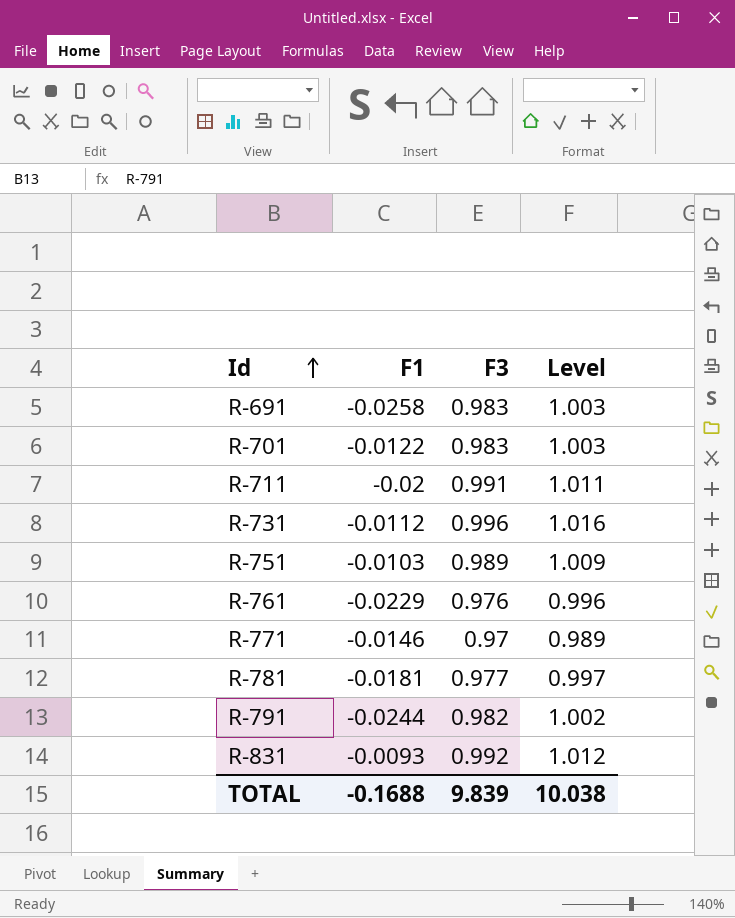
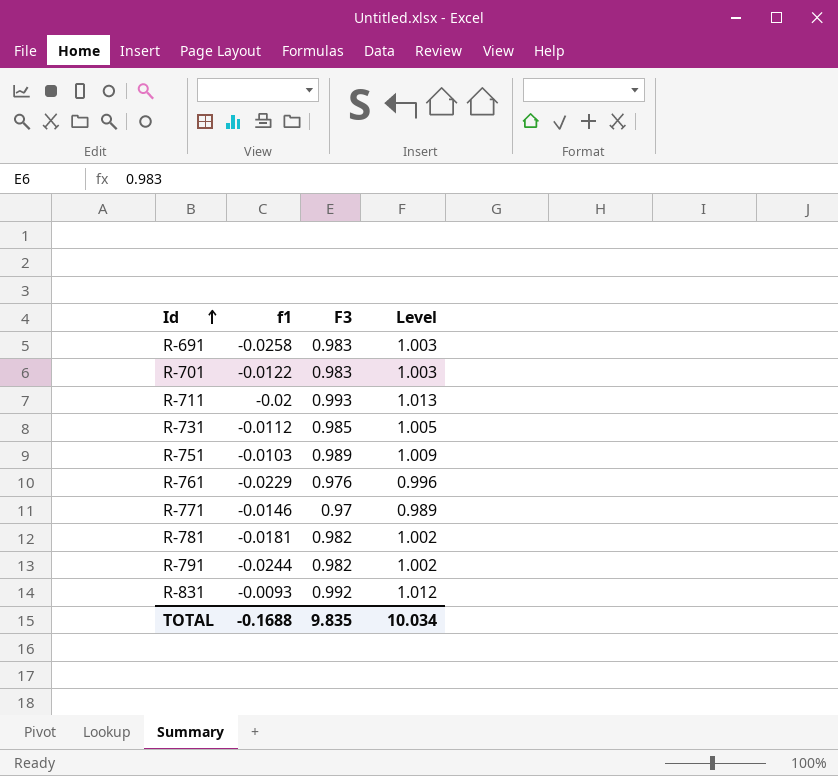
column name: F1 -> f1
R-711 | F3: 0.991 -> 0.993
R-711 | Level: 1.011 -> 1.013
R-731 | F3: 0.996 -> 0.985
R-731 | Level: 1.016 -> 1.005
R-781 | F3: 0.977 -> 0.982
R-781 | Level: 0.997 -> 1.002
TOTAL | F3: 9.839 -> 9.835
TOTAL | Level: 10.038 -> 10.034

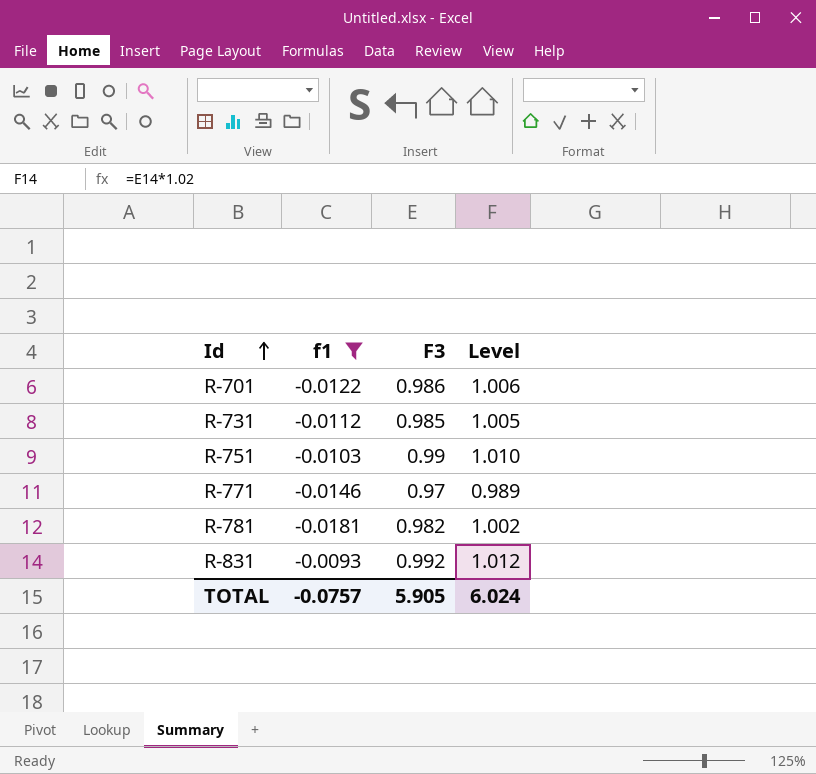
filter: none -> f1 >= -0.0181
R-701 | F3: 0.983 -> 0.986
R-701 | Level: 1.003 -> 1.006
R-751 | F3: 0.989 -> 0.99
R-751 | Level: 1.009 -> 1.010
TOTAL | f1: -0.1688 -> -0.0757
TOTAL | F3: 9.835 -> 5.905
TOTAL | Level: 10.034 -> 6.024

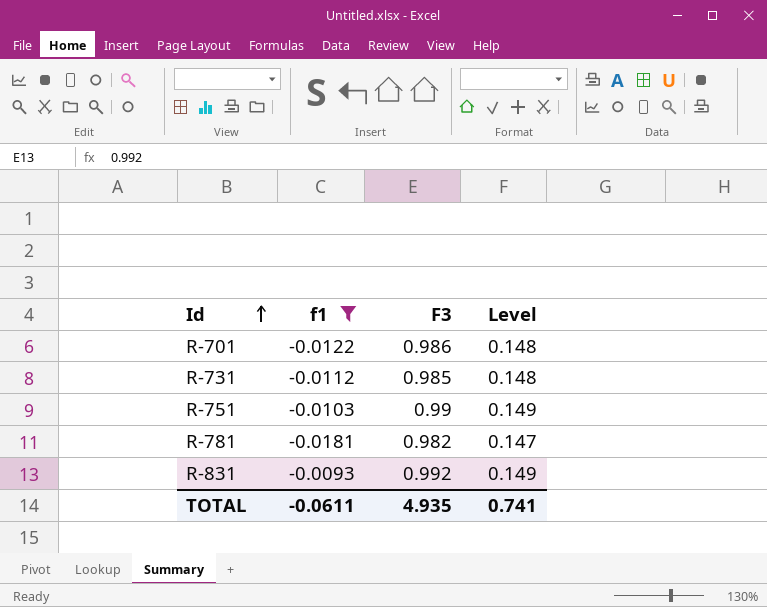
column Level | formula: [F3] * 1.02 -> [F3] * 0.15
row R-771: -0.0146 | 0.97 | 0.989 -> none
TOTAL | f1: -0.0757 -> -0.0611
TOTAL | F3: 5.905 -> 4.935
TOTAL | Level: 6.024 -> 0.741

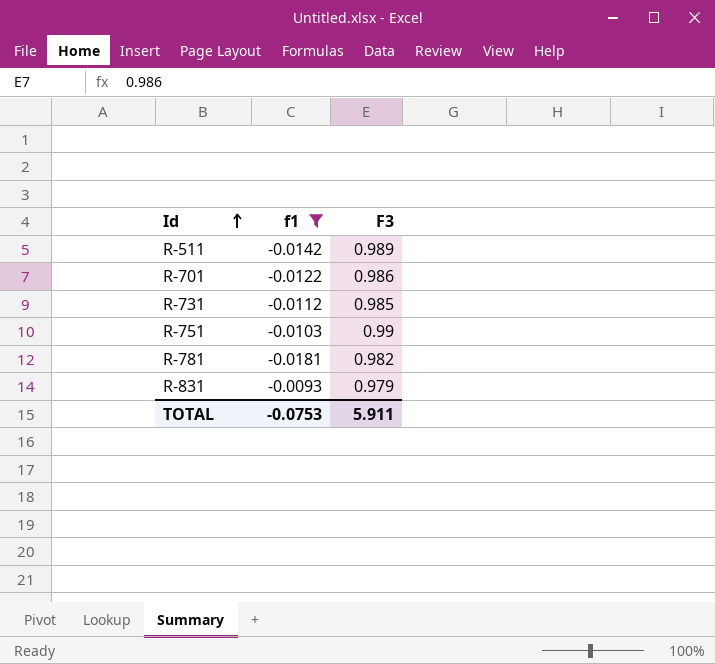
column Level | formula: [F3] * 0.15 -> none
row R-511: none -> -0.0142 | 0.989
R-831 | F3: 0.992 -> 0.979
TOTAL | f1: -0.0611 -> -0.0753
TOTAL | F3: 4.935 -> 5.911

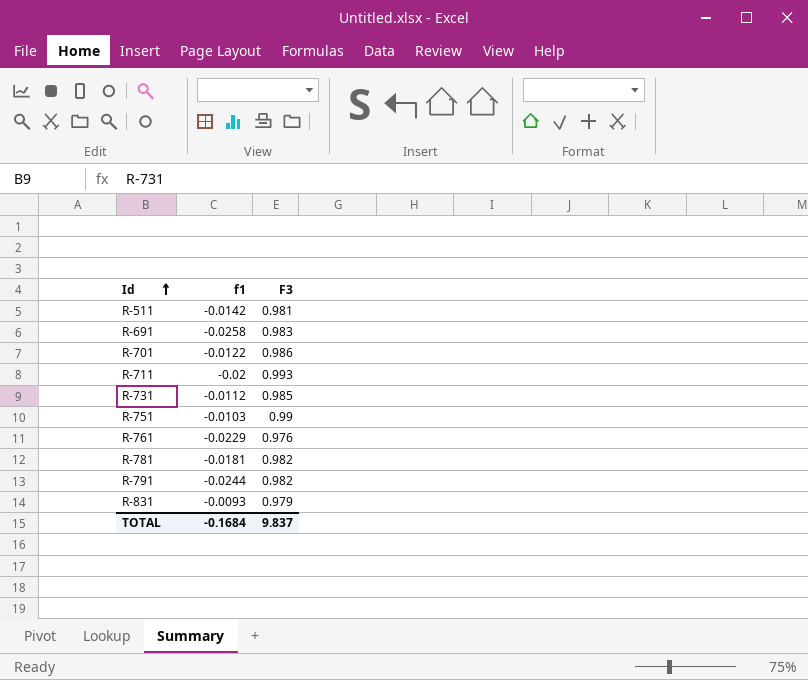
filter: f1 >= -0.0181 -> none
R-511 | F3: 0.989 -> 0.981
TOTAL | f1: -0.0753 -> -0.1684
TOTAL | F3: 5.911 -> 9.837

